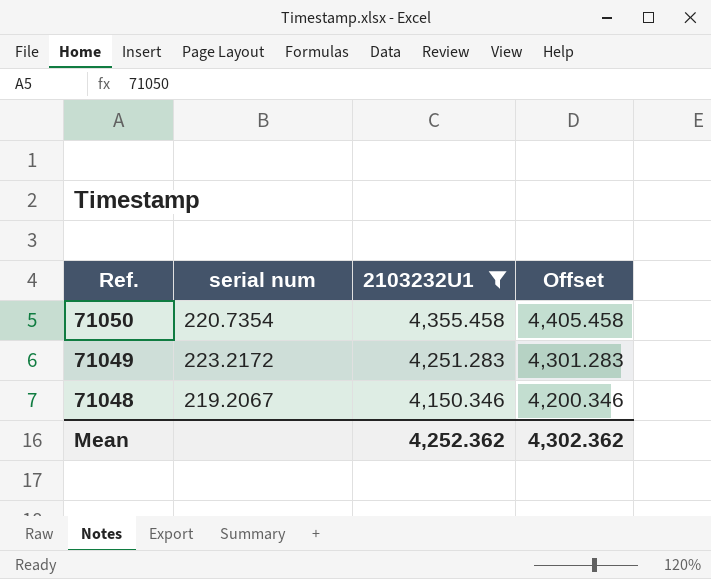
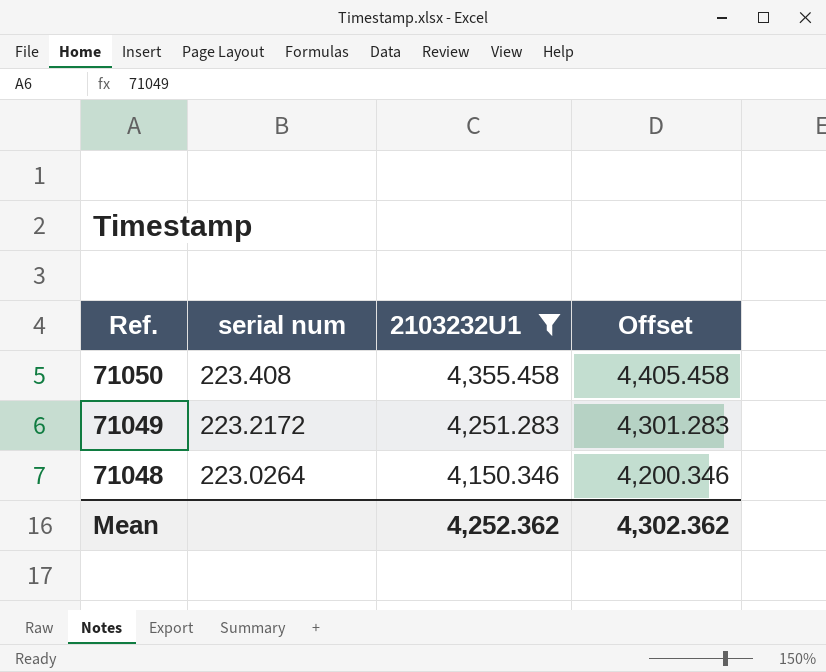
71050 | serial num: 220.7354 -> 223.408
71048 | serial num: 219.2067 -> 223.0264

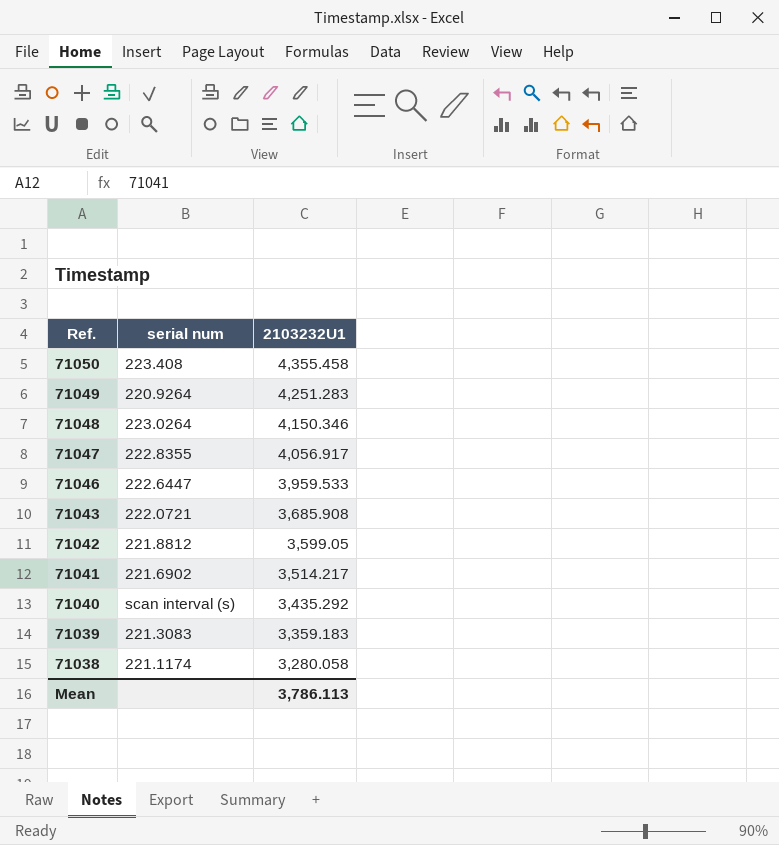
filter: 2103232U1 >= 4,150.346 -> none
column Offset | formula: [2103232U1] + 50 -> none
71049 | serial num: 223.2172 -> 220.9264
Mean | 2103232U1: 4,252.362 -> 3,786.113

